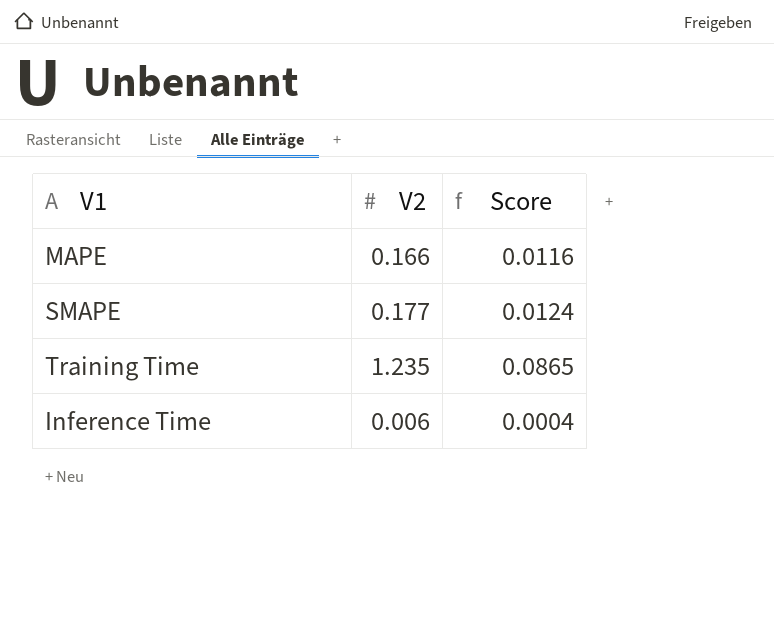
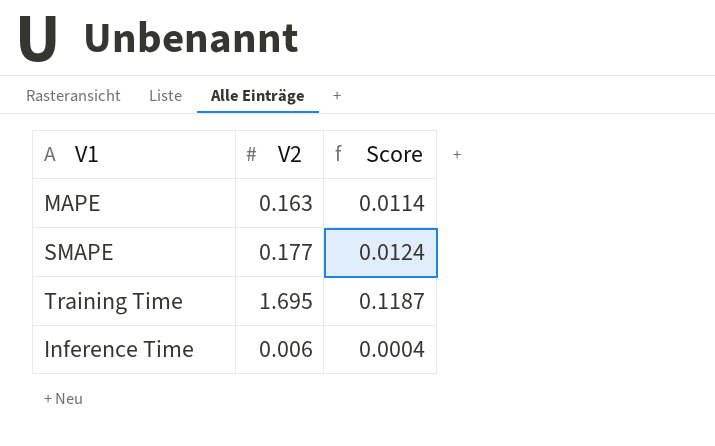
MAPE | V2: 0.166 -> 0.163
MAPE | Score: 0.0116 -> 0.0114
Training Time | V2: 1.235 -> 1.695
Training Time | Score: 0.0865 -> 0.1187

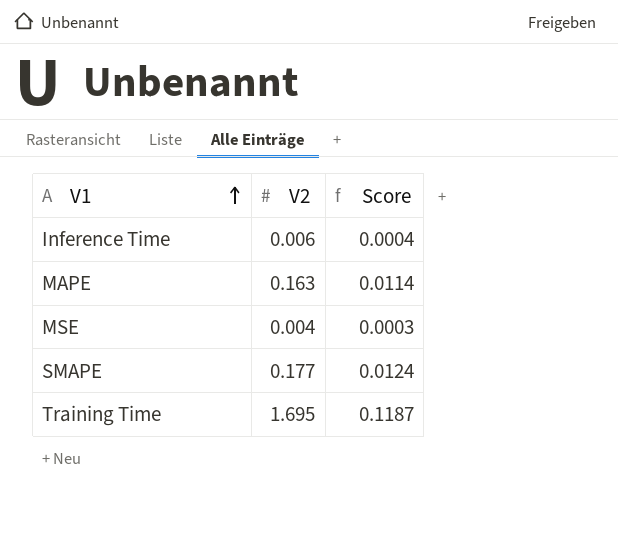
row order: none -> V1 ascending
row MSE: none -> 0.004 | 0.0003

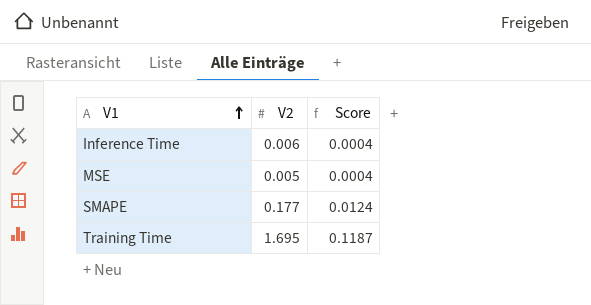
row MAPE: 0.163 | 0.0114 -> none
MSE | V2: 0.004 -> 0.005
MSE | Score: 0.0003 -> 0.0004

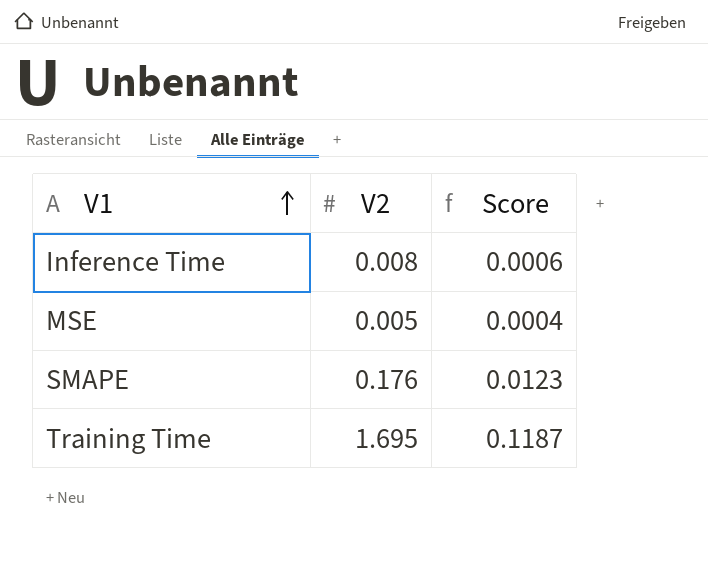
Inference Time | V2: 0.006 -> 0.008
Inference Time | Score: 0.0004 -> 0.0006
SMAPE | V2: 0.177 -> 0.176
SMAPE | Score: 0.0124 -> 0.0123

